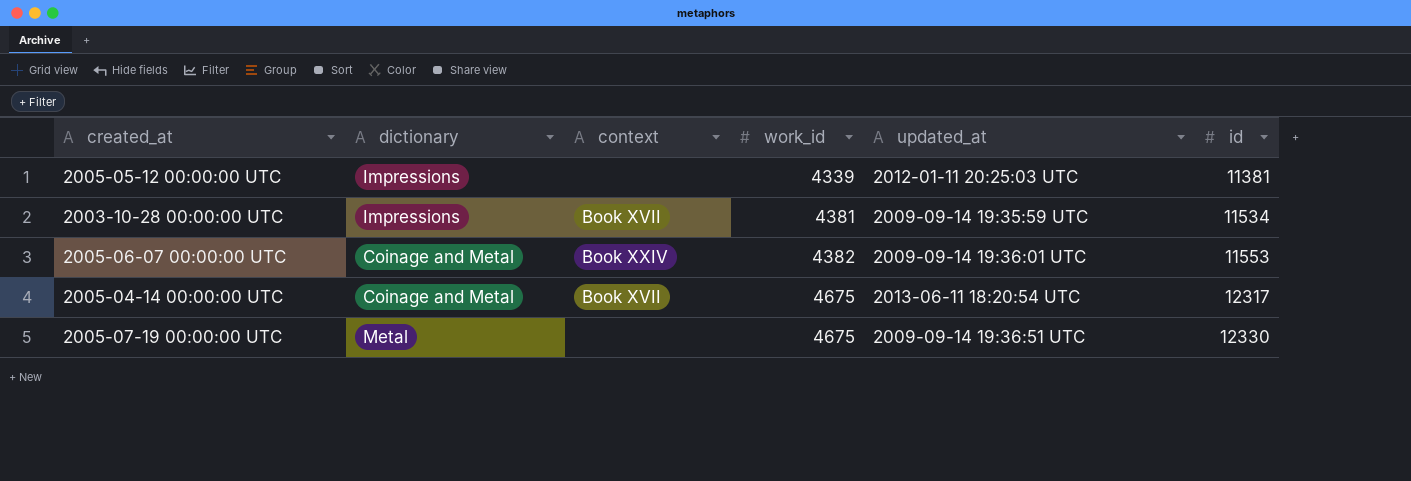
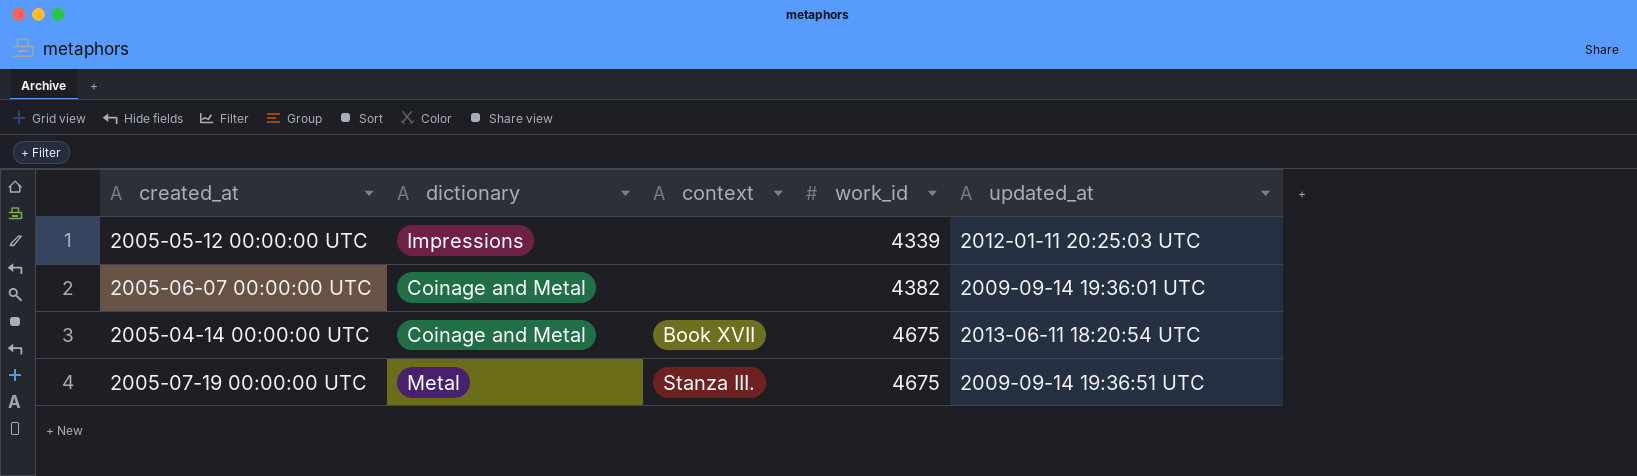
column id | position: 6 -> none
row 2003-10-28 00:00:00 UTC: Impressions | Book XVII | 4381 | 2009-09-14 19:35:59 UTC | 11534 -> none
2005-06-07 00:00:00 UTC | context: Book XXIV -> none
2005-07-19 00:00:00 UTC | context: none -> Stanza III.

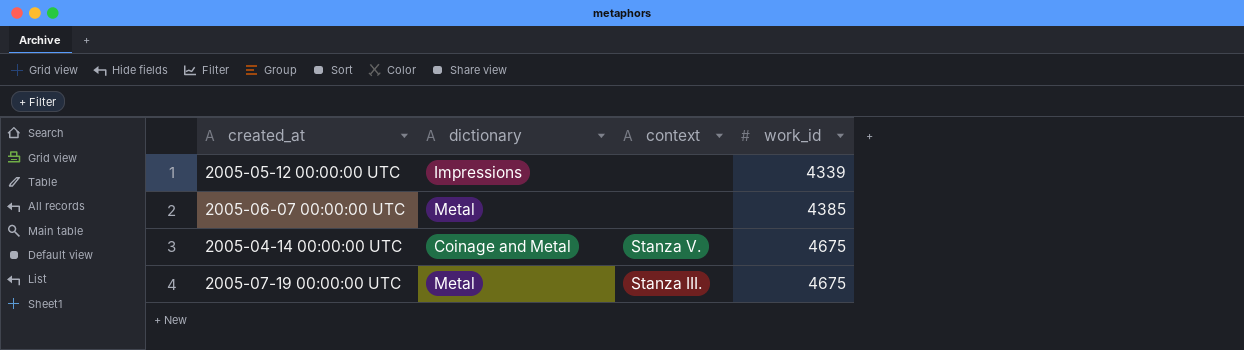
column updated_at | position: 5 -> none
2005-06-07 00:00:00 UTC | dictionary: Coinage and Metal -> Metal
2005-06-07 00:00:00 UTC | work_id: 4382 -> 4385
2005-04-14 00:00:00 UTC | context: Book XVII -> Stanza V.

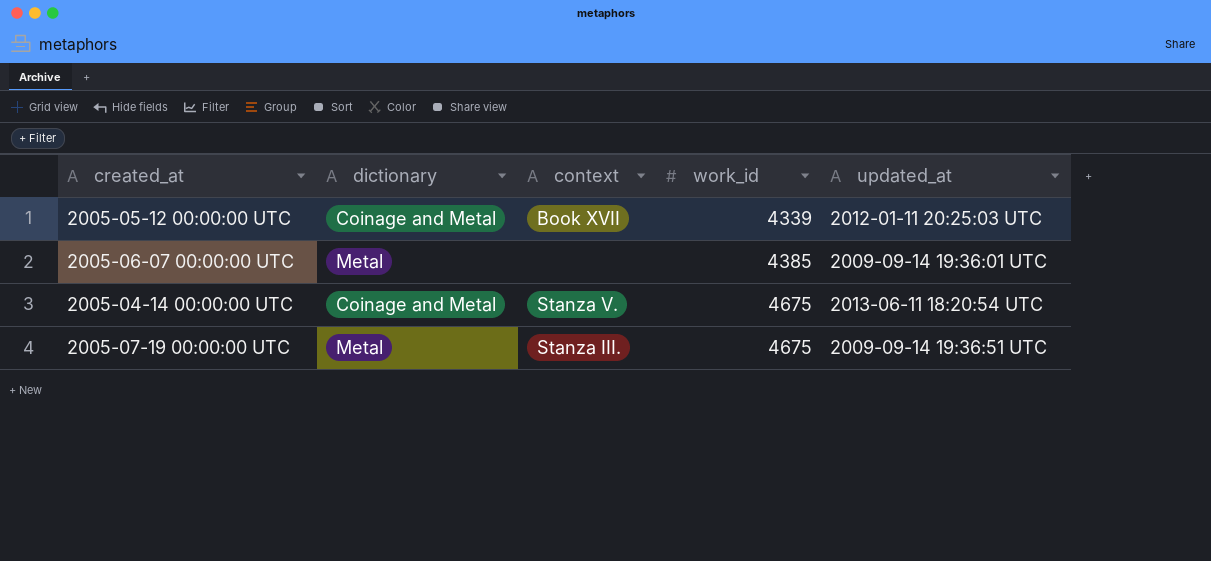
column updated_at | position: none -> 5
2005-05-12 00:00:00 UTC | dictionary: Impressions -> Coinage and Metal
2005-05-12 00:00:00 UTC | context: none -> Book XVII

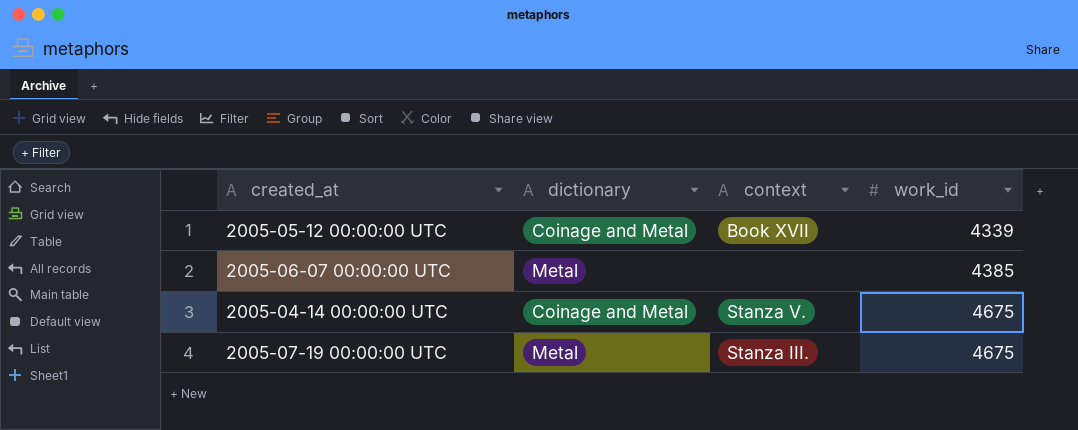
column updated_at | position: 5 -> none

